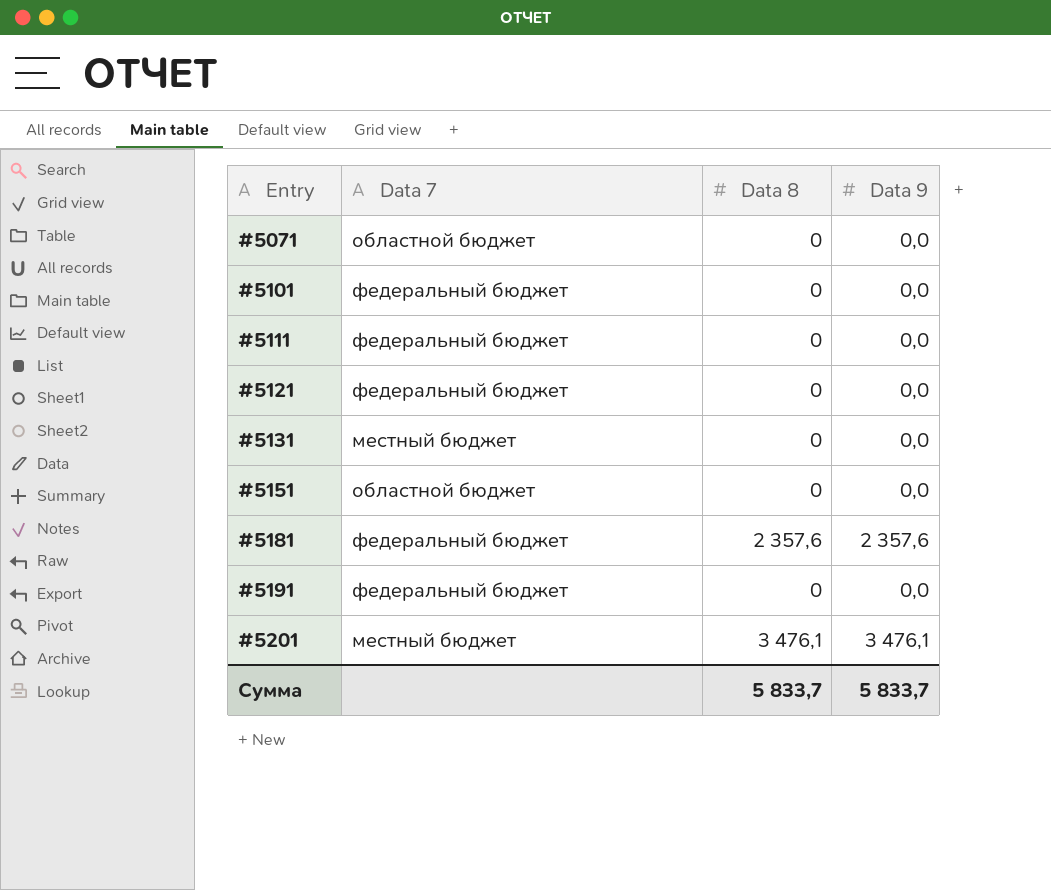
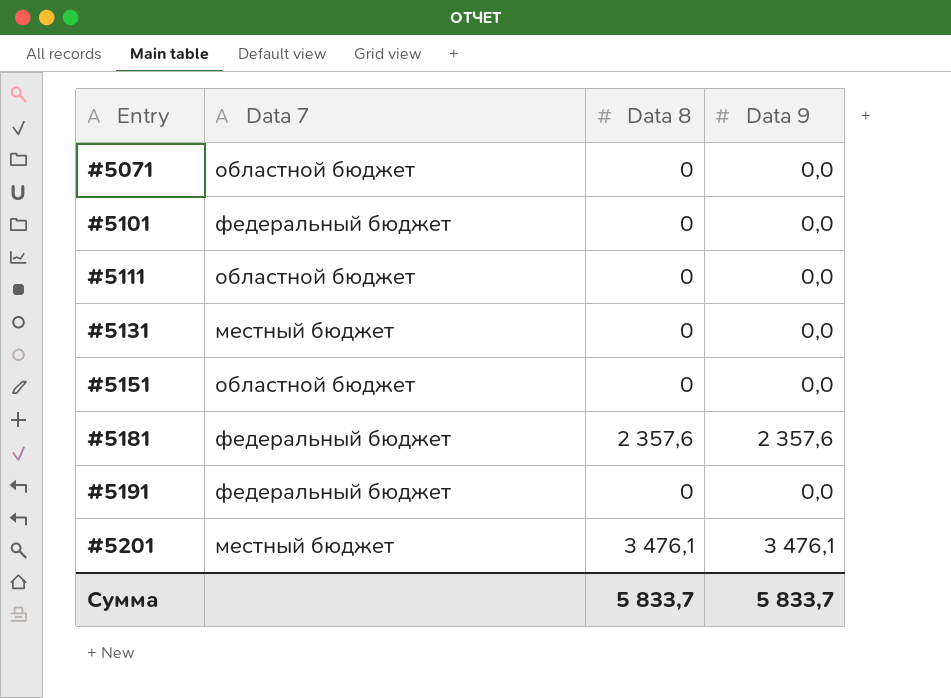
row #5121: федеральный бюджет | 0 | 0,0 -> none
#5111 | Data 7: федеральный бюджет -> областной бюджет

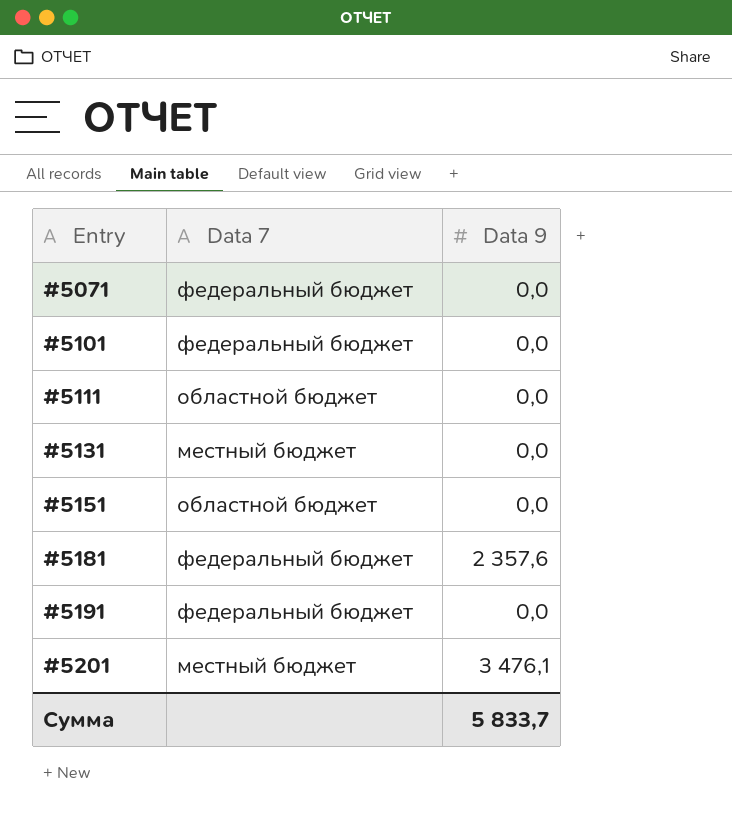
column Data 8 | position: 3 -> none
#5071 | Data 7: областной бюджет -> федеральный бюджет

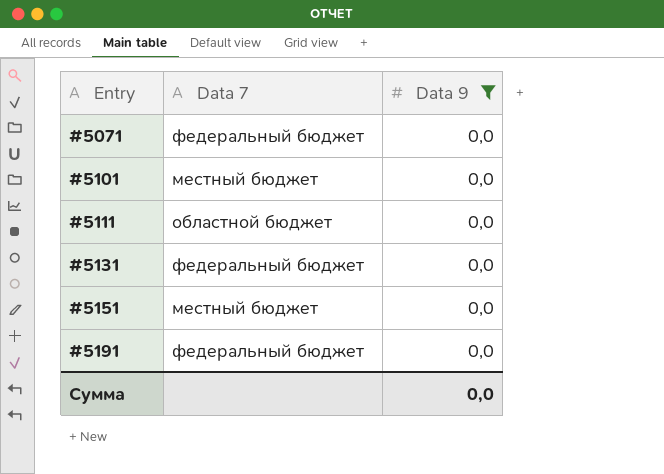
filter: none -> Data 9 = 0,0
#5101 | Data 7: федеральный бюджет -> местный бюджет
#5131 | Data 7: местный бюджет -> федеральный бюджет
#5151 | Data 7: областной бюджет -> местный бюджет
Сумма | Data 9: 5 833,7 -> 0,0

